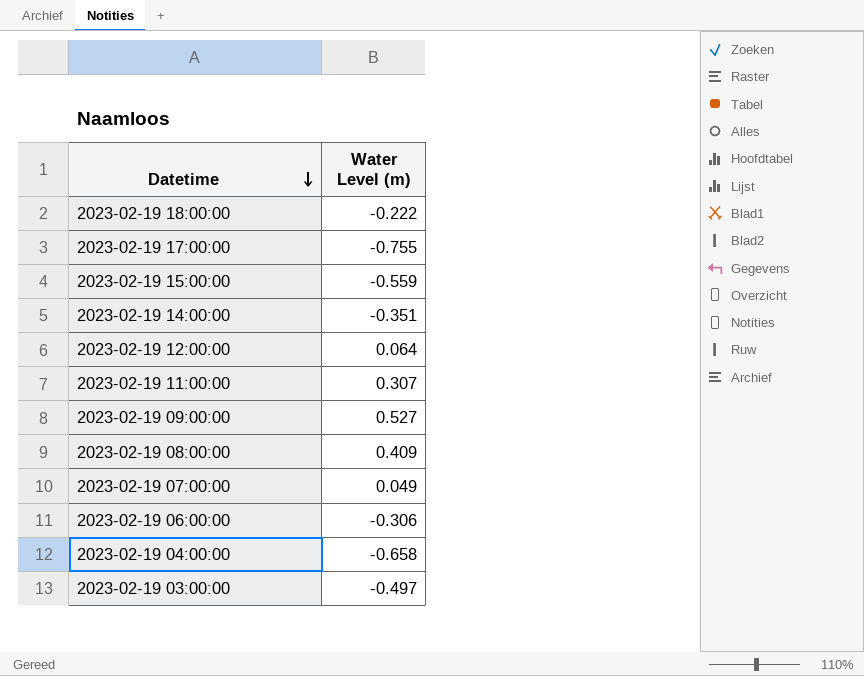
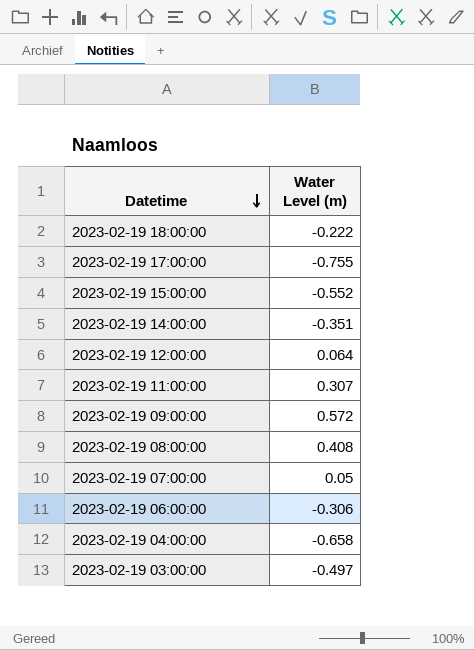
2023-02-19 15:00:00 | Water Level (m): -0.559 -> -0.552
2023-02-19 09:00:00 | Water Level (m): 0.527 -> 0.572
2023-02-19 08:00:00 | Water Level (m): 0.409 -> 0.408
2023-02-19 07:00:00 | Water Level (m): 0.049 -> 0.05

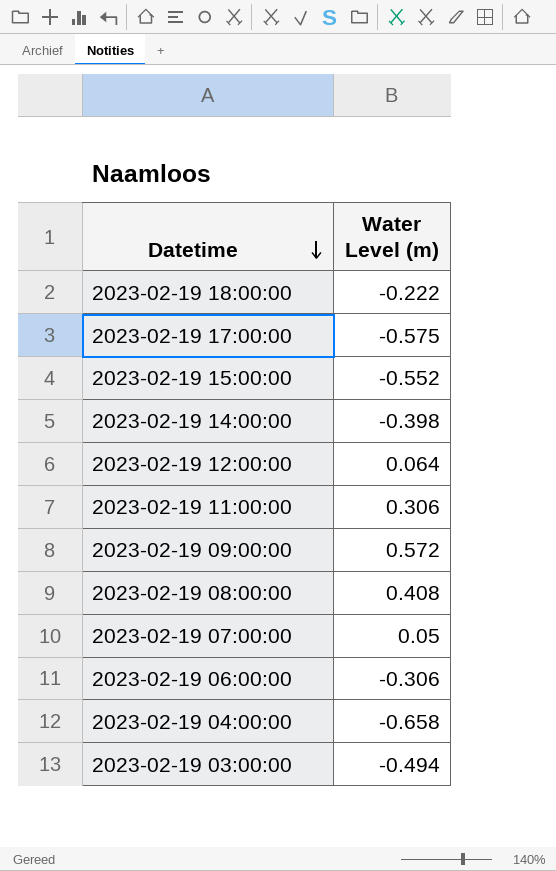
2023-02-19 17:00:00 | Water Level (m): -0.755 -> -0.575
2023-02-19 14:00:00 | Water Level (m): -0.351 -> -0.398
2023-02-19 11:00:00 | Water Level (m): 0.307 -> 0.306
2023-02-19 03:00:00 | Water Level (m): -0.497 -> -0.494

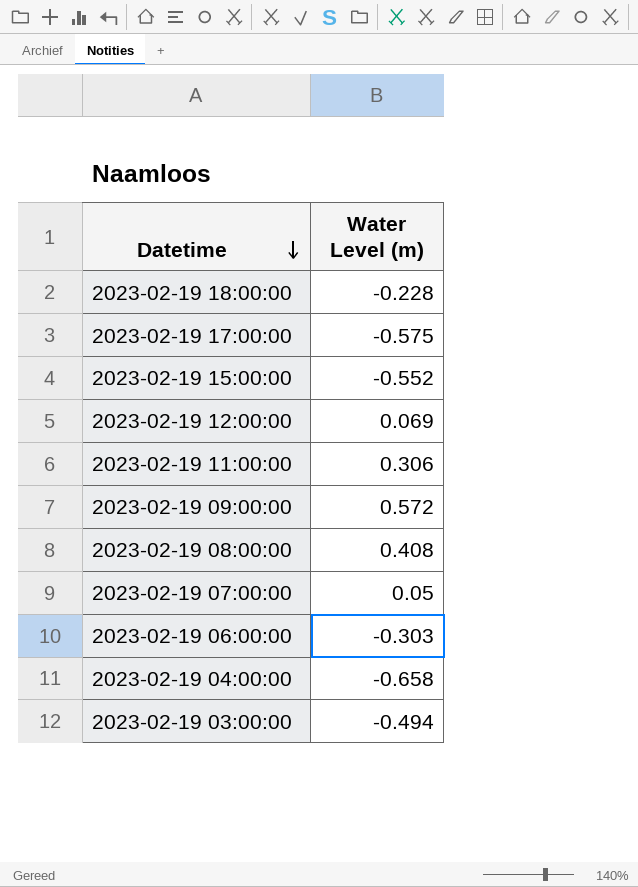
row 2023-02-19 14:00:00: -0.398 -> none
2023-02-19 18:00:00 | Water Level (m): -0.222 -> -0.228
2023-02-19 12:00:00 | Water Level (m): 0.064 -> 0.069
2023-02-19 06:00:00 | Water Level (m): -0.306 -> -0.303

